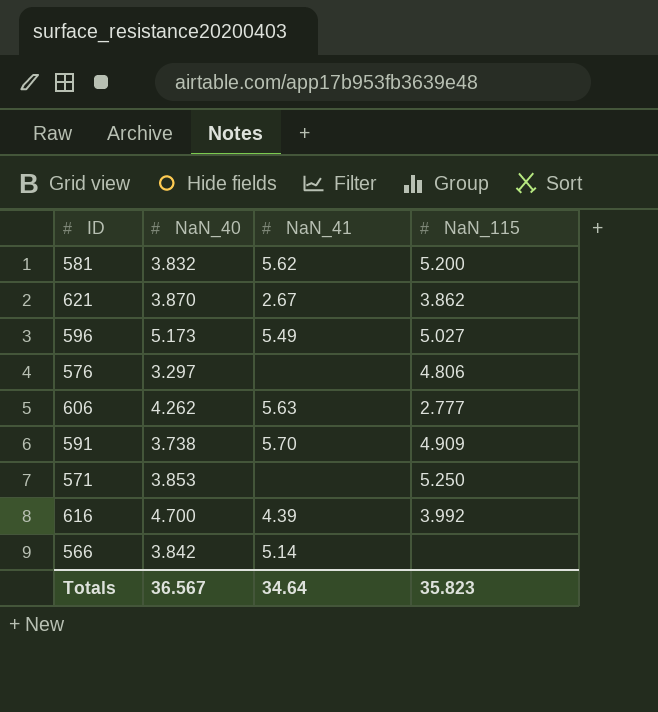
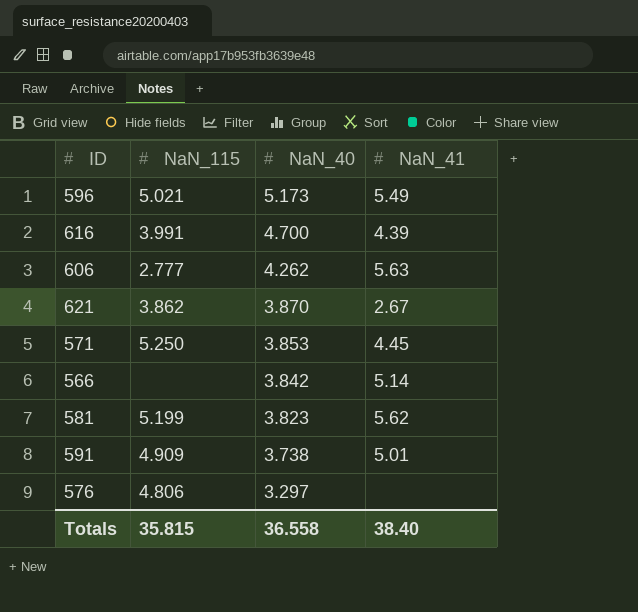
row order: none -> NaN_40 descending
column NaN_115 | position: 4 -> 2
596 | NaN_115: 5.027 -> 5.021
616 | NaN_115: 3.992 -> 3.991
571 | NaN_41: none -> 4.45
581 | NaN_115: 5.200 -> 5.199
581 | NaN_40: 3.832 -> 3.823
591 | NaN_41: 5.70 -> 5.01
Totals | NaN_115: 35.823 -> 35.815
Totals | NaN_40: 36.567 -> 36.558
Totals | NaN_41: 34.64 -> 38.40

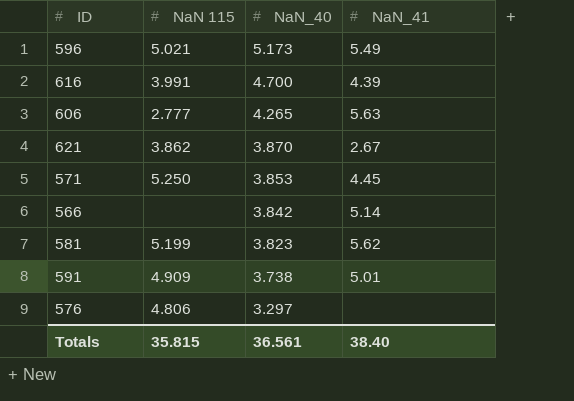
column name: NaN_115 -> NaN 115
606 | NaN_40: 4.262 -> 4.265
Totals | NaN_40: 36.558 -> 36.561

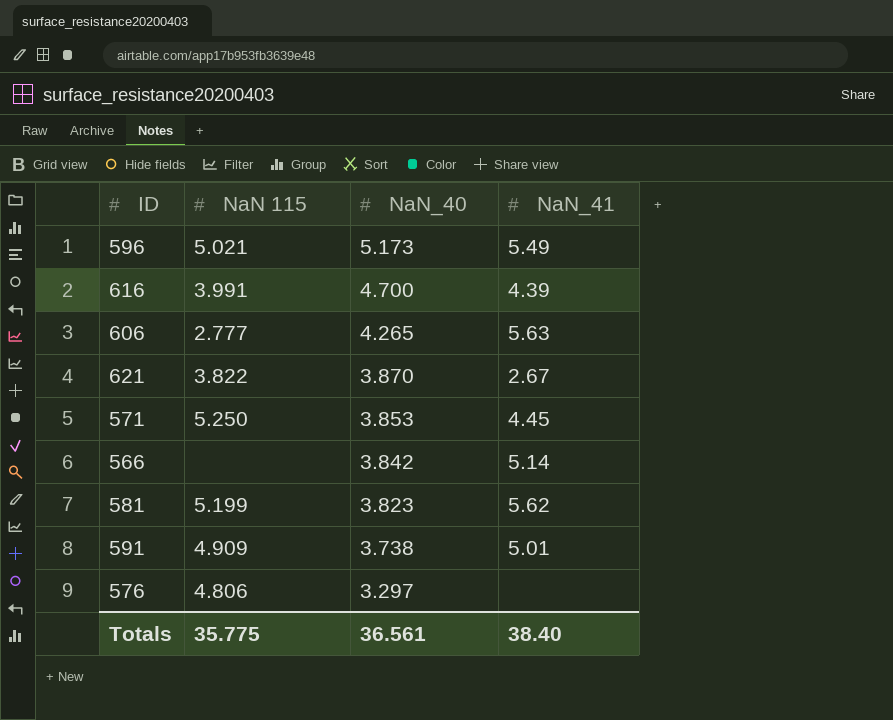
621 | NaN 115: 3.862 -> 3.822
Totals | NaN 115: 35.815 -> 35.775

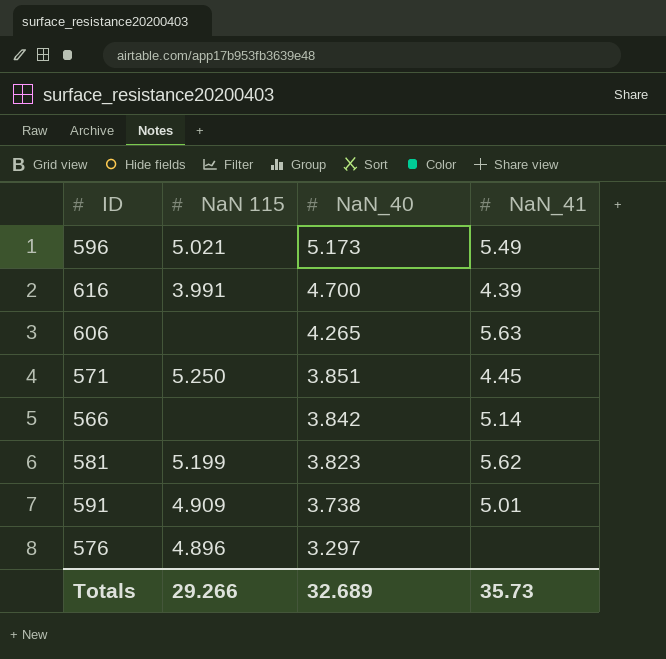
row 621: 3.822 | 3.870 | 2.67 -> none
606 | NaN 115: 2.777 -> none
571 | NaN_40: 3.853 -> 3.851
576 | NaN 115: 4.806 -> 4.896
Totals | NaN 115: 35.775 -> 29.266
Totals | NaN_40: 36.561 -> 32.689
Totals | NaN_41: 38.40 -> 35.73

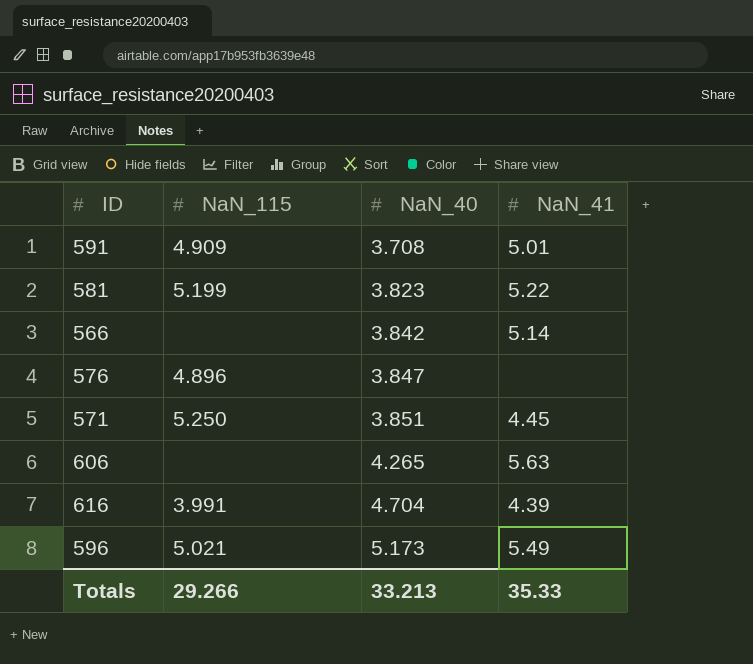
row order: NaN_40 descending -> NaN_40 ascending
column name: NaN 115 -> NaN_115
591 | NaN_40: 3.738 -> 3.708
581 | NaN_41: 5.62 -> 5.22
576 | NaN_40: 3.297 -> 3.847
616 | NaN_40: 4.700 -> 4.704
Totals | NaN_40: 32.689 -> 33.213
Totals | NaN_41: 35.73 -> 35.33

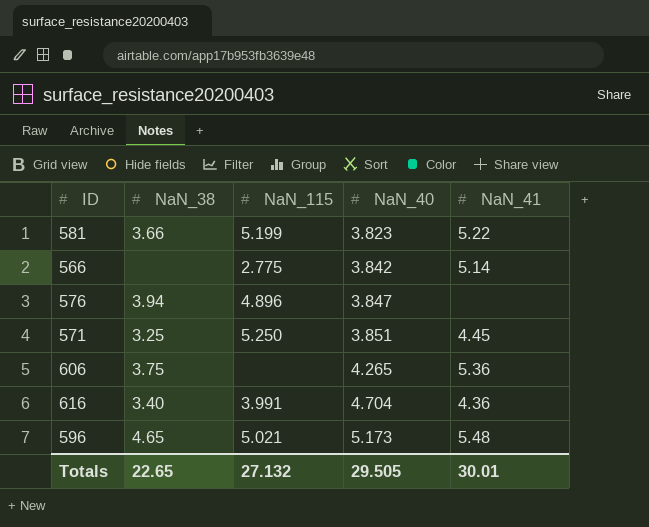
column NaN_38 | position: none -> 2
row 591: 4.909 | 3.708 | 5.01 -> none
566 | NaN_115: none -> 2.775
606 | NaN_41: 5.63 -> 5.36
616 | NaN_41: 4.39 -> 4.36
596 | NaN_41: 5.49 -> 5.48
Totals | NaN_115: 29.266 -> 27.132
Totals | NaN_40: 33.213 -> 29.505
Totals | NaN_41: 35.33 -> 30.01

